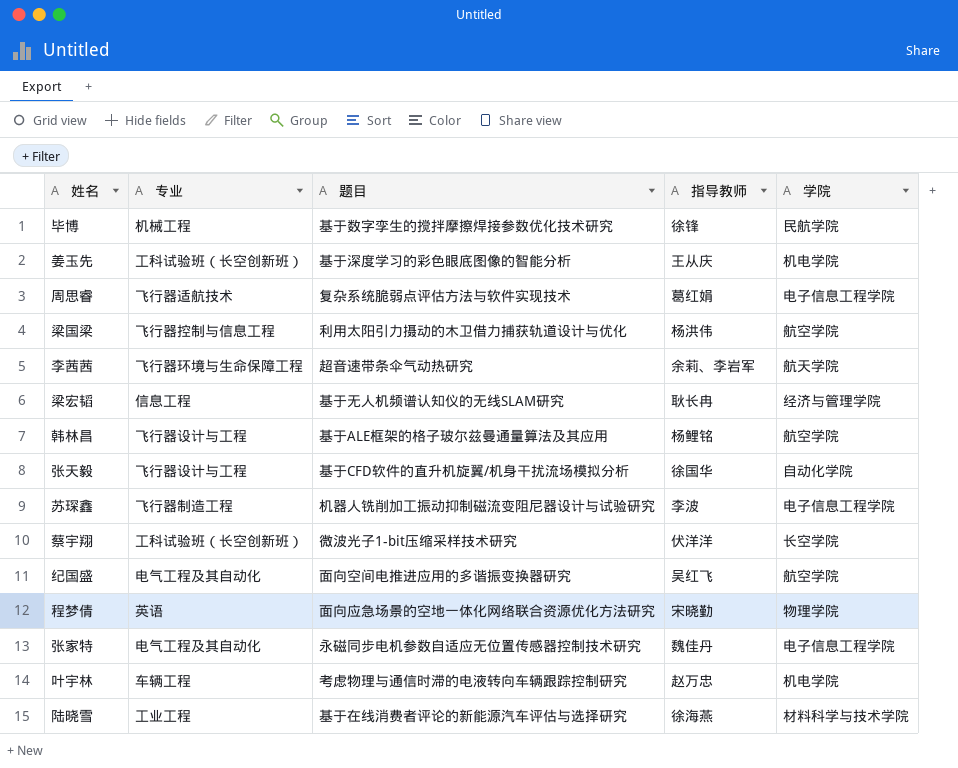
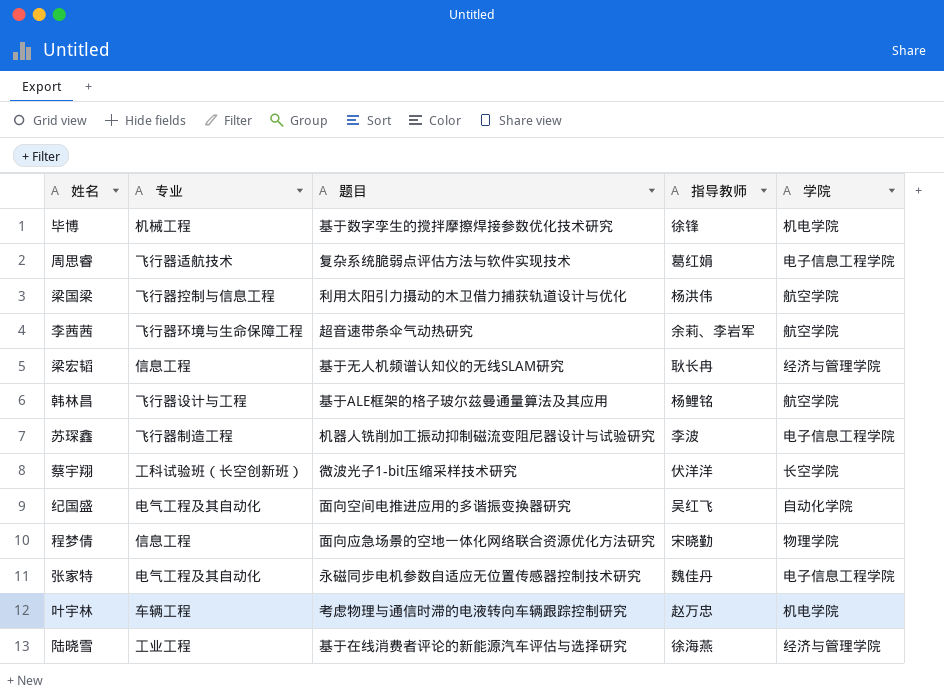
row 姜玉先: 工科试验班（长空创新班） | 基于深度学习的彩色眼底图像的智能分析 | 王从庆 | 机电学院 -> none
row 张天毅: 飞行器设计与工程 | 基于CFD软件的直升机旋翼/机身干扰流场模拟分析 | 徐国华 | 自动化学院 -> none
毕博 | 学院: 民航学院 -> 机电学院
李茜茜 | 学院: 航天学院 -> 航空学院
纪国盛 | 学院: 航空学院 -> 自动化学院
程梦倩 | 专业: 英语 -> 信息工程
陆晓雪 | 学院: 材料科学与技术学院 -> 经济与管理学院

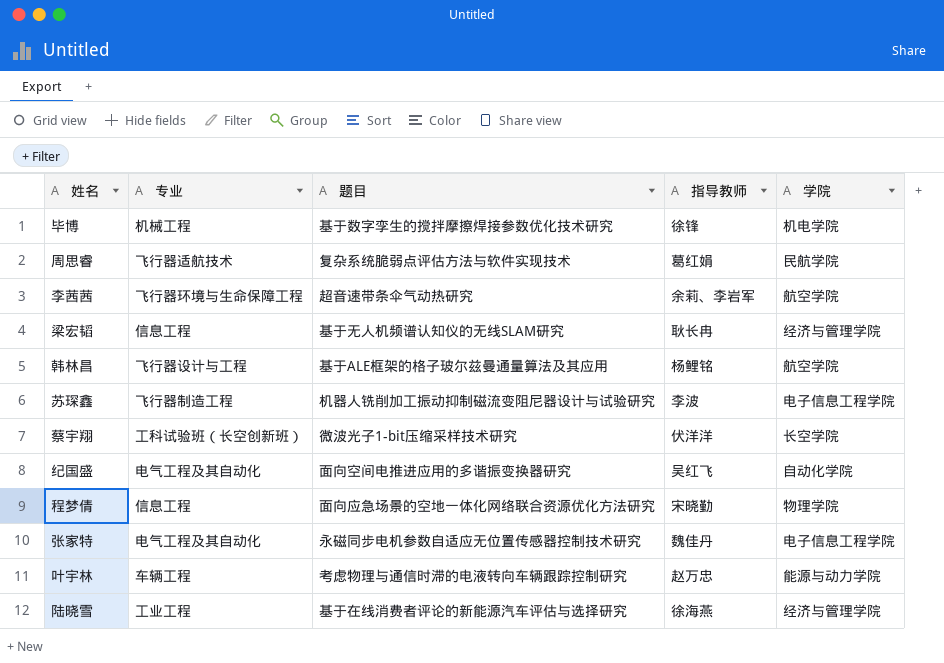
row 梁国梁: 飞行器控制与信息工程 | 利用太阳引力摄动的木卫借力捕获轨道设计与优化 | 杨洪伟 | 航空学院 -> none
周思睿 | 学院: 电子信息工程学院 -> 民航学院
叶宇林 | 学院: 机电学院 -> 能源与动力学院

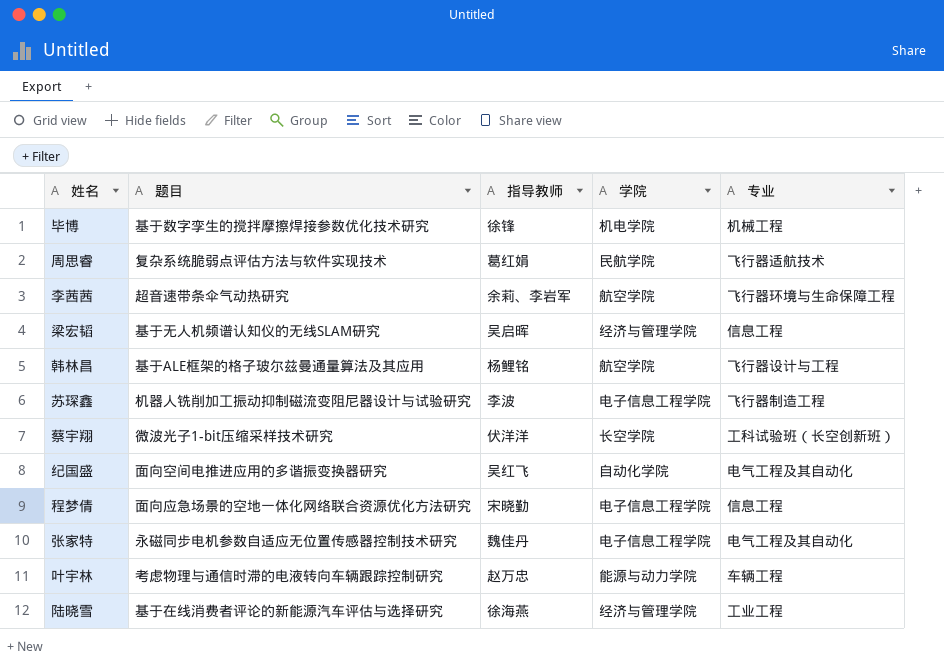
column 专业 | position: 2 -> 5
梁宏韬 | 指导教师: 耿长冉 -> 吴启晖
程梦倩 | 学院: 物理学院 -> 电子信息工程学院

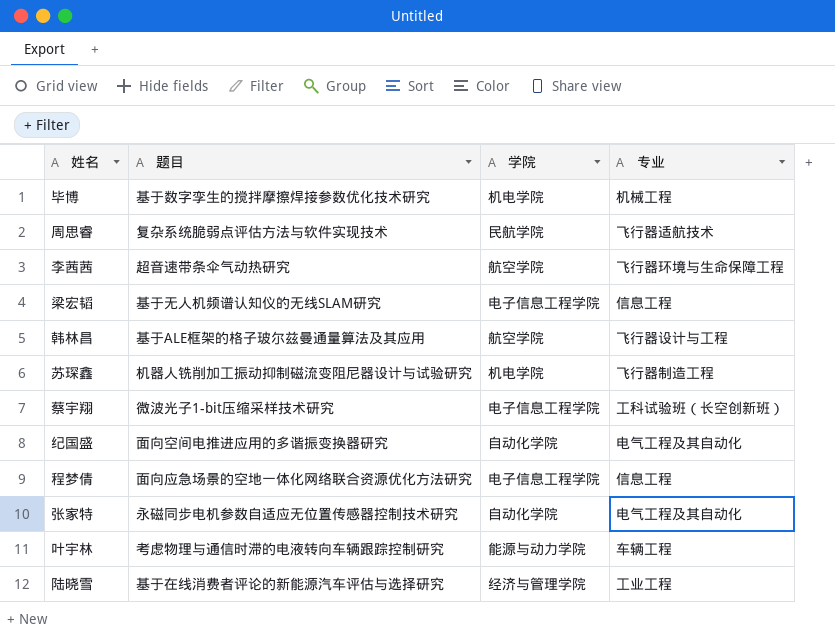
column 指导教师 | position: 3 -> none
梁宏韬 | 学院: 经济与管理学院 -> 电子信息工程学院
苏琛鑫 | 学院: 电子信息工程学院 -> 机电学院
蔡宇翔 | 学院: 长空学院 -> 电子信息工程学院
张家特 | 学院: 电子信息工程学院 -> 自动化学院

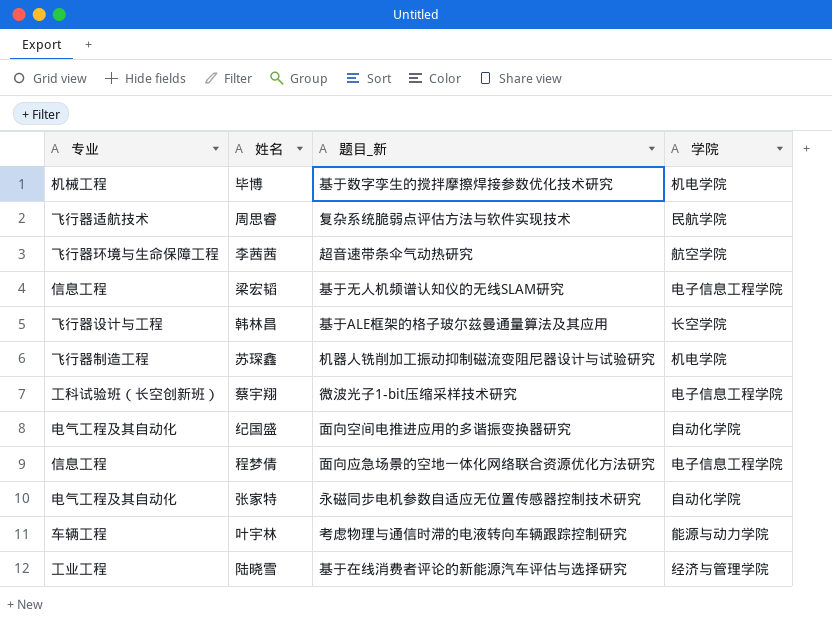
column 专业 | position: 4 -> 1
column name: 题目 -> 题目_新
韩林昌 | 学院: 航空学院 -> 长空学院

